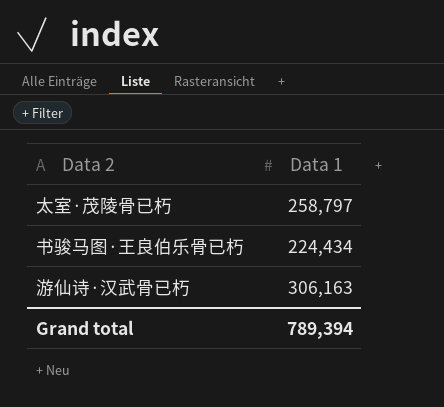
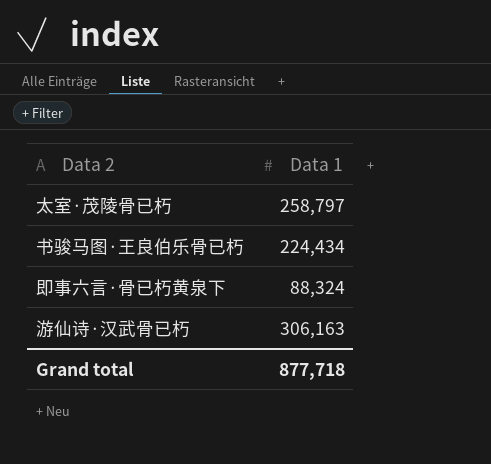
row 即事六言·骨已朽黄泉下: none -> 88,324
Grand total | Data 1: 789,394 -> 877,718

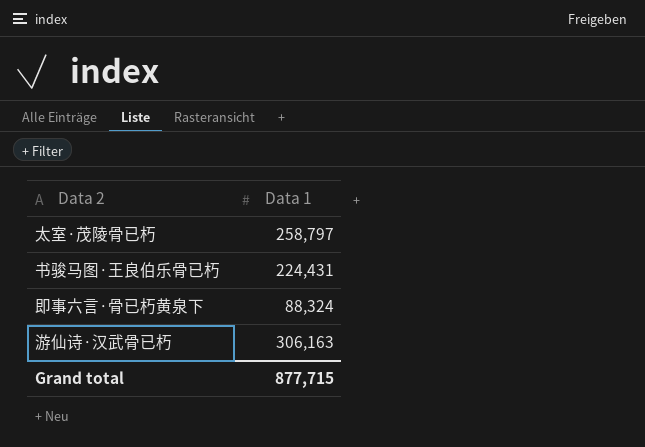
书骏马图·王良伯乐骨已朽 | Data 1: 224,434 -> 224,431
Grand total | Data 1: 877,718 -> 877,715

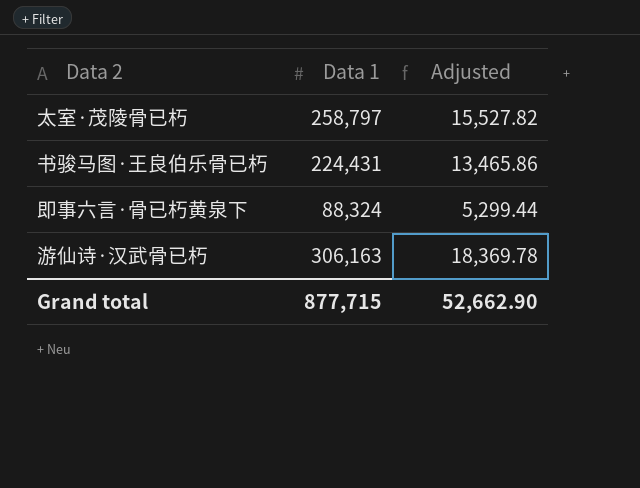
column Adjusted | formula: none -> [Data 1] * 0.06

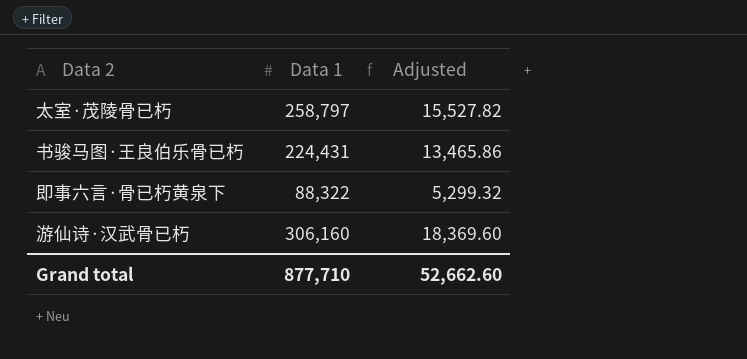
即事六言·骨已朽黄泉下 | Data 1: 88,324 -> 88,322
即事六言·骨已朽黄泉下 | Adjusted: 5,299.44 -> 5,299.32
游仙诗·汉武骨已朽 | Data 1: 306,163 -> 306,160
游仙诗·汉武骨已朽 | Adjusted: 18,369.78 -> 18,369.60
Grand total | Data 1: 877,715 -> 877,710
Grand total | Adjusted: 52,662.90 -> 52,662.60

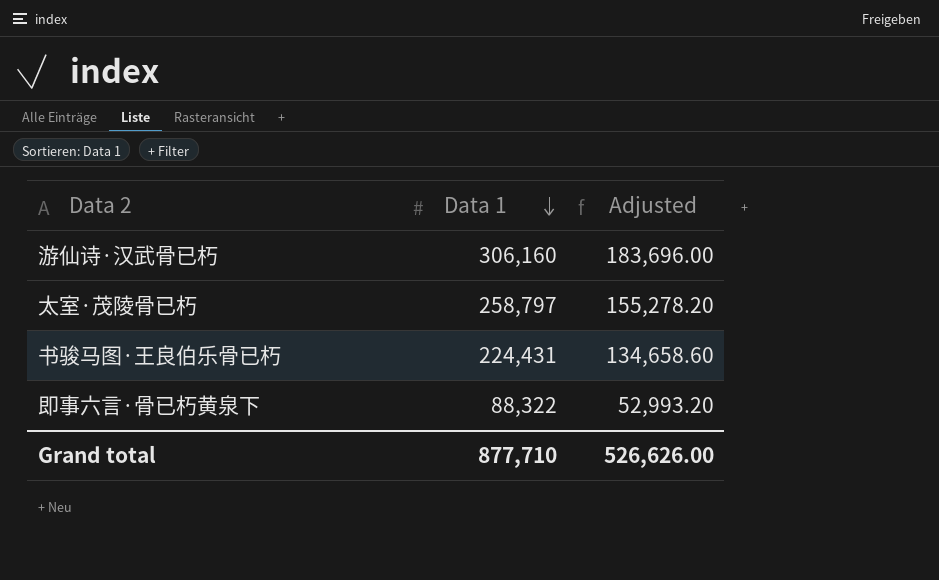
row order: none -> Data 1 descending
column Adjusted | formula: [Data 1] * 0.06 -> [Data 1] * 0.6
Grand total | Adjusted: 52,662.60 -> 526,626.00

